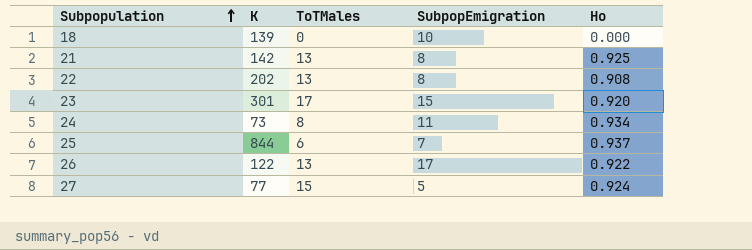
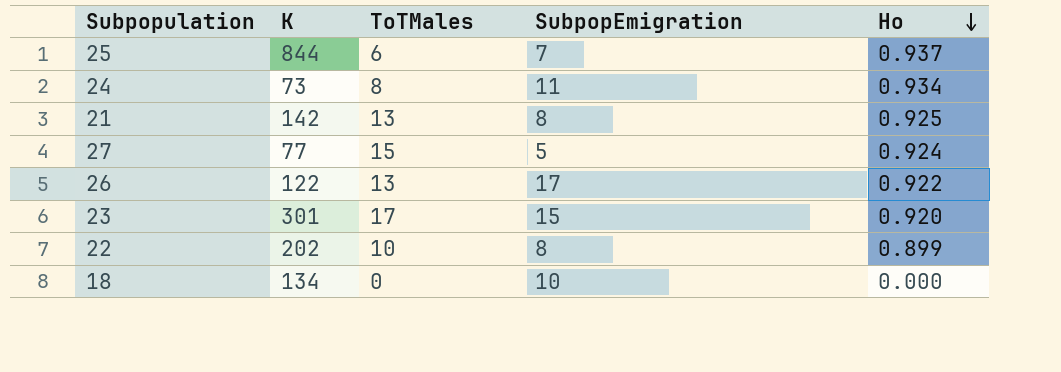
row order: Subpopulation ascending -> Ho descending
22 | ToTMales: 13 -> 10
22 | Ho: 0.908 -> 0.899
18 | K: 139 -> 134

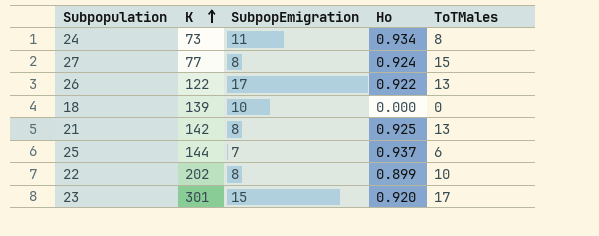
row order: Ho descending -> K ascending
column ToTMales | position: 3 -> 5
27 | SubpopEmigration: 5 -> 8
18 | K: 134 -> 139
25 | K: 844 -> 144

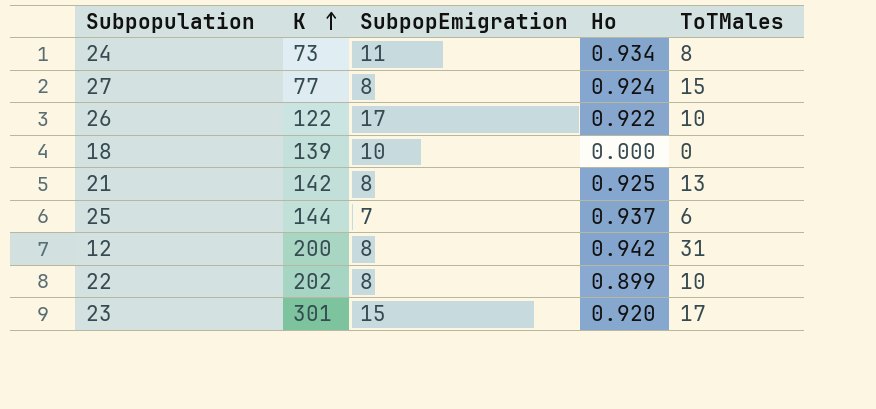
26 | ToTMales: 13 -> 10
row 12: none -> 200 | 8 | 0.942 | 31

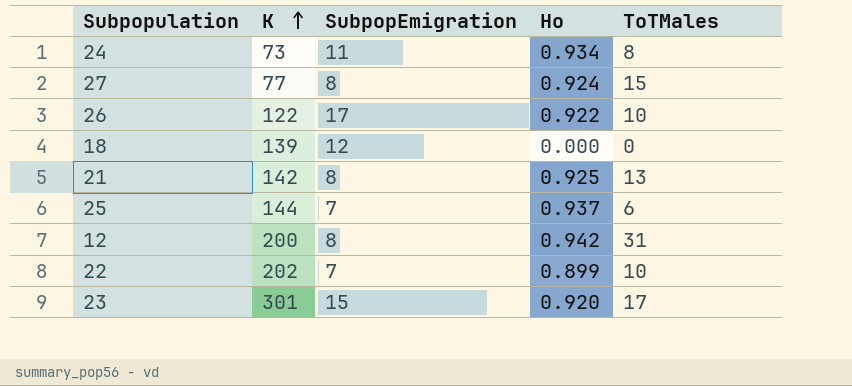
18 | SubpopEmigration: 10 -> 12
22 | SubpopEmigration: 8 -> 7

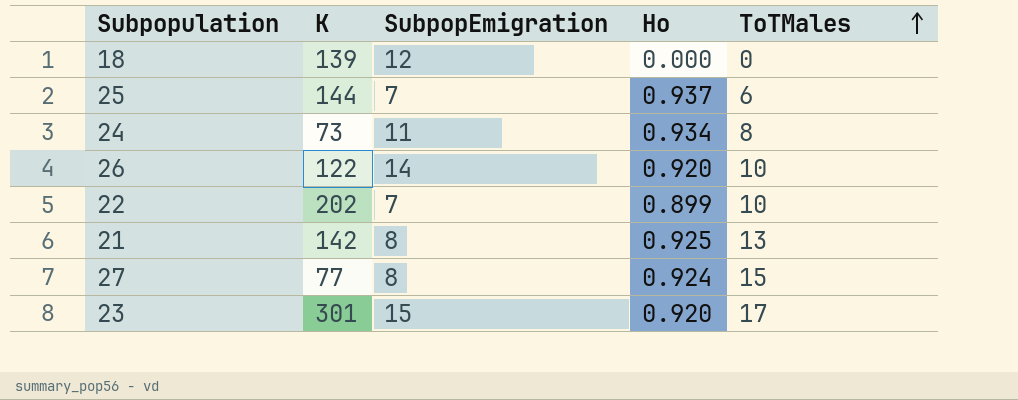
row order: K ascending -> ToTMales ascending
row 12: 200 | 8 | 0.942 | 31 -> none
26 | SubpopEmigration: 17 -> 14
26 | Ho: 0.922 -> 0.920

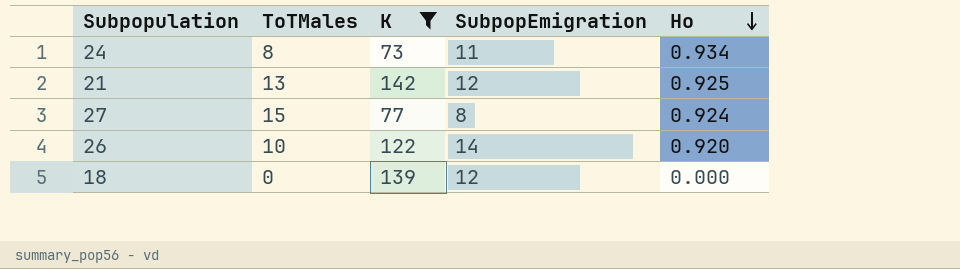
filter: none -> K <= 142
row order: ToTMales ascending -> Ho descending
column ToTMales | position: 5 -> 2
21 | SubpopEmigration: 8 -> 12

